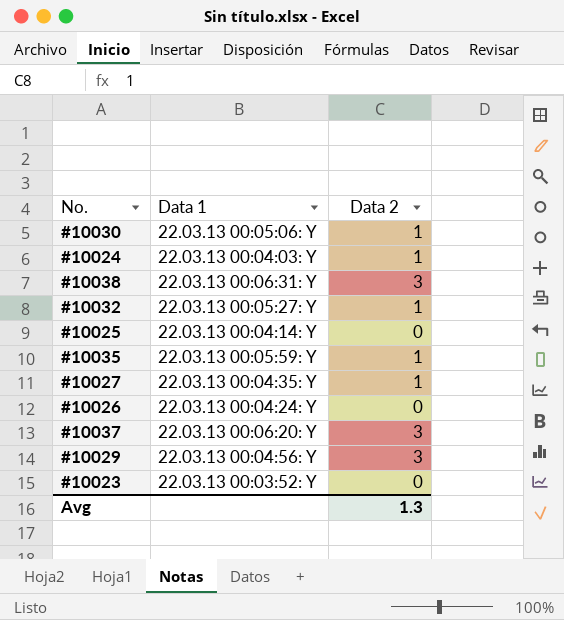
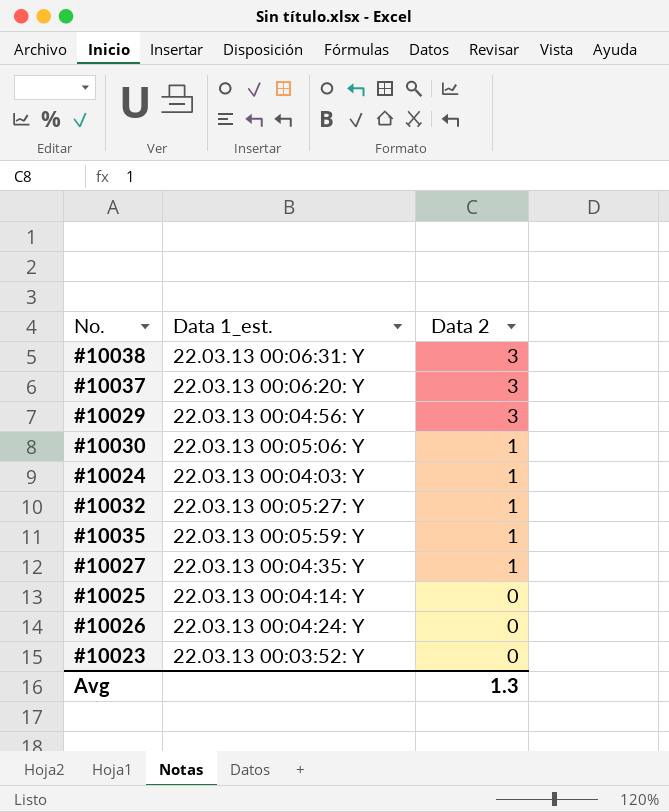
row order: none -> Data 2 descending
column name: Data 1 -> Data 1_est.

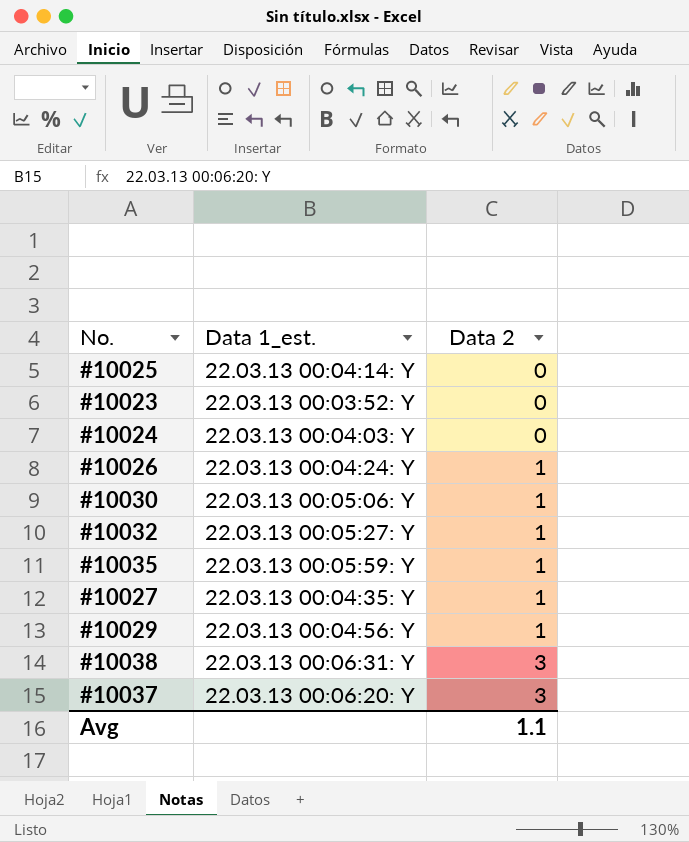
row order: Data 2 descending -> Data 2 ascending
#10024 | Data 2: 1 -> 0
#10026 | Data 2: 0 -> 1
#10029 | Data 2: 3 -> 1
Avg | Data 2: 1.3 -> 1.1

